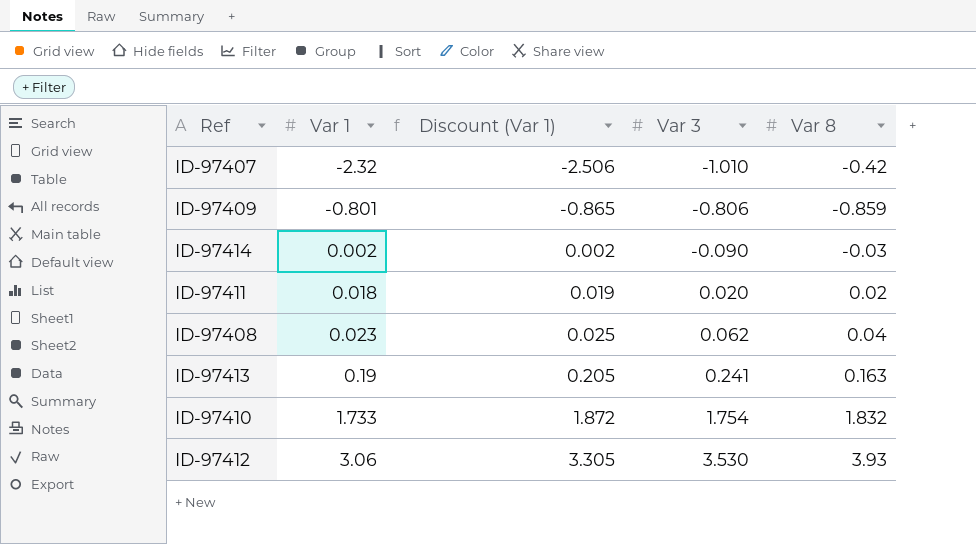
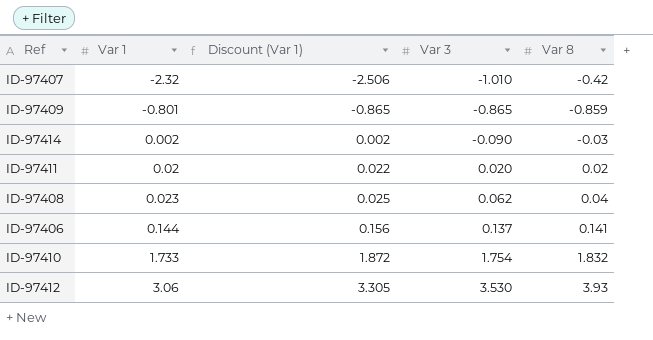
row ID-97413: 0.19 | 0.205 | 0.241 | 0.163 -> none
ID-97409 | Var 3: -0.806 -> -0.865
ID-97411 | Var 1: 0.018 -> 0.02
ID-97411 | Discount (Var 1): 0.019 -> 0.022
row ID-97406: none -> 0.144 | 0.156 | 0.137 | 0.141

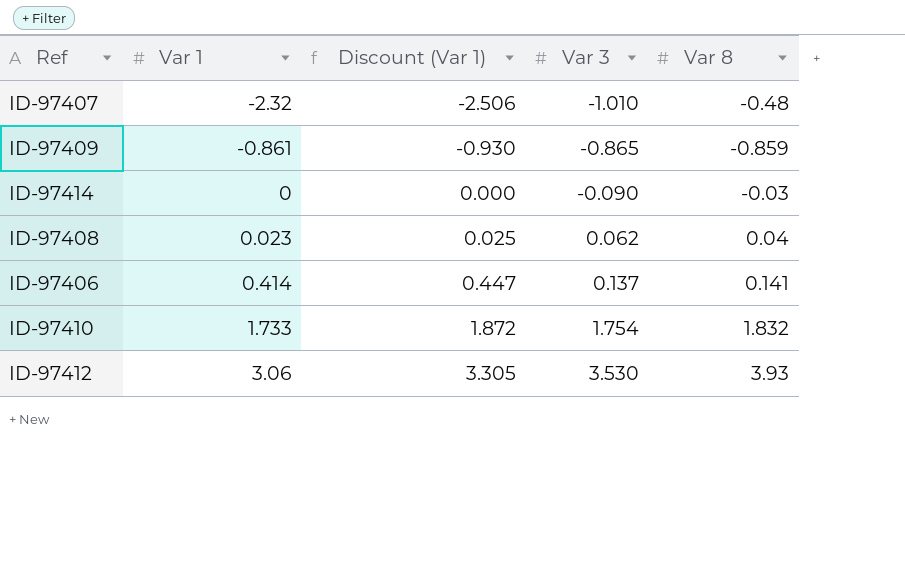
row ID-97411: 0.02 | 0.022 | 0.020 | 0.02 -> none
ID-97407 | Var 8: -0.42 -> -0.48
ID-97409 | Var 1: -0.801 -> -0.861
ID-97409 | Discount (Var 1): -0.865 -> -0.930
ID-97414 | Var 1: 0.002 -> 0
ID-97414 | Discount (Var 1): 0.002 -> 0.000
ID-97406 | Var 1: 0.144 -> 0.414
ID-97406 | Discount (Var 1): 0.156 -> 0.447

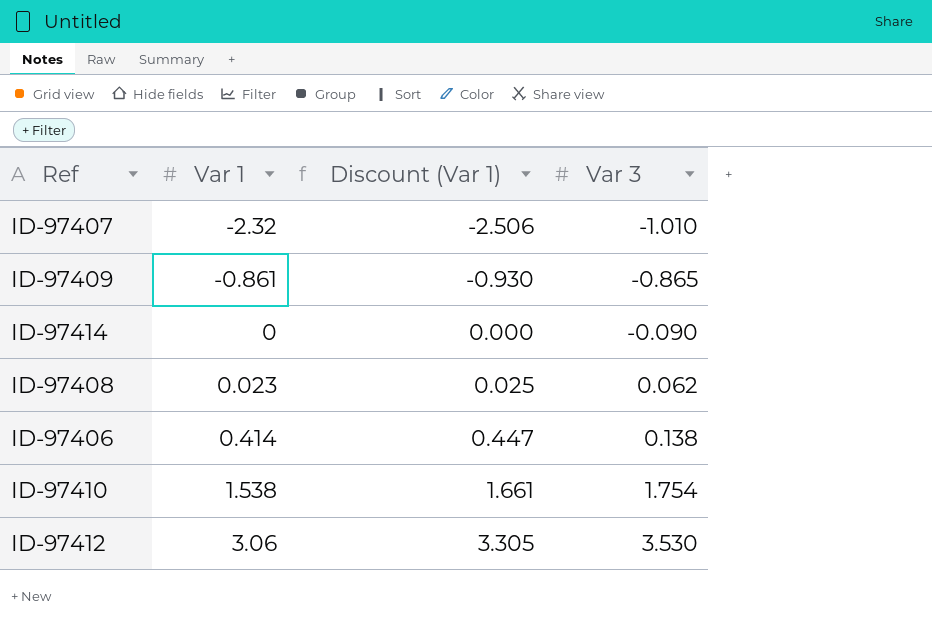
column Var 8 | position: 5 -> none
ID-97406 | Var 3: 0.137 -> 0.138
ID-97410 | Var 1: 1.733 -> 1.538
ID-97410 | Discount (Var 1): 1.872 -> 1.661

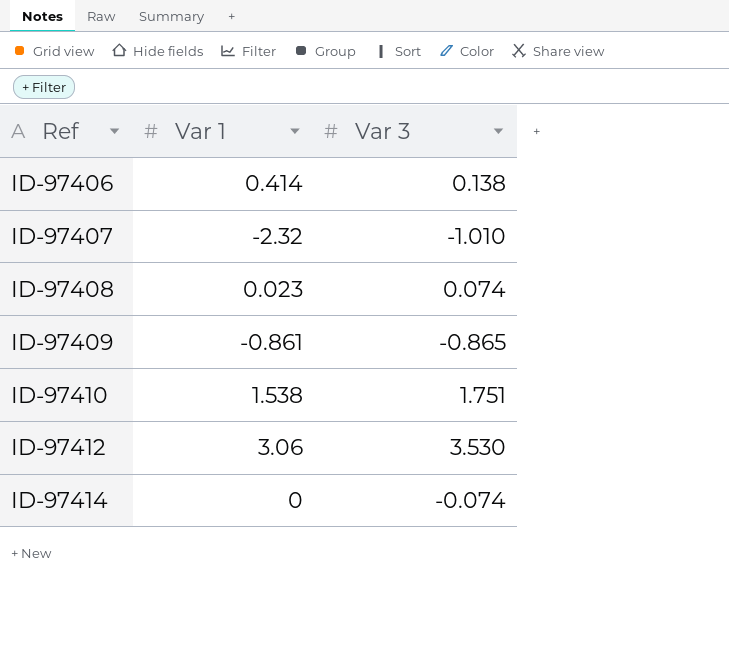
row order: Var 1 ascending -> Ref ascending
column Discount (Var 1) | formula: [Var 1] * 1.08 -> none
ID-97408 | Var 3: 0.062 -> 0.074
ID-97410 | Var 3: 1.754 -> 1.751
ID-97414 | Var 3: -0.090 -> -0.074

